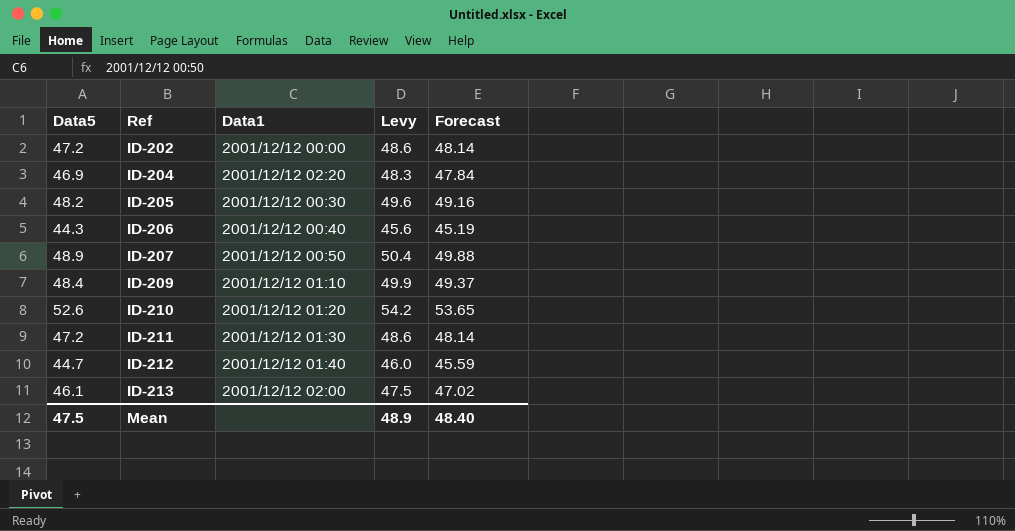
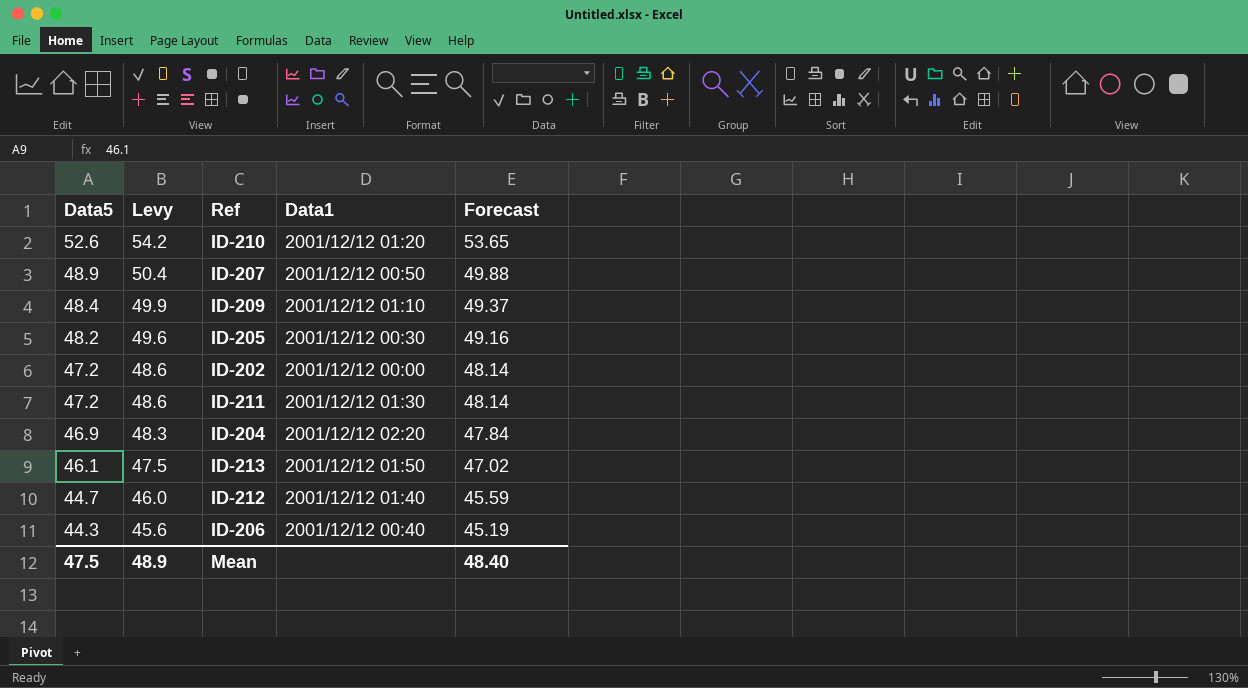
row order: Ref ascending -> Data5 descending
column Levy | position: 4 -> 2
ID-213 | Data1: 2001/12/12 02:00 -> 2001/12/12 01:50

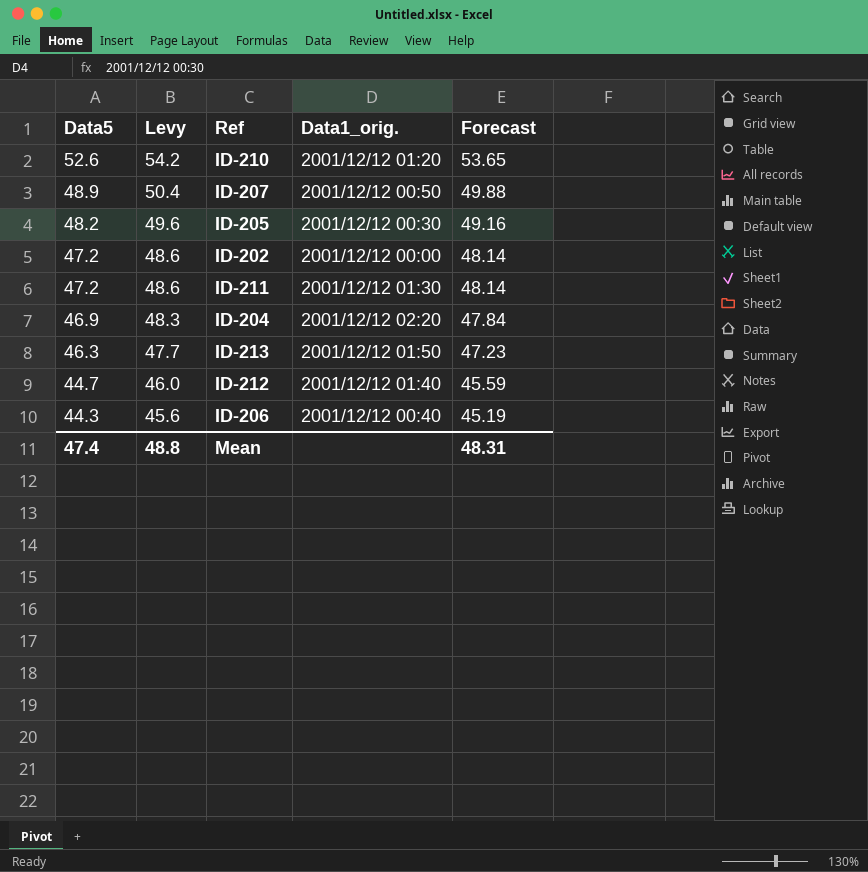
column name: Data1 -> Data1_orig.
row ID-209: 48.4 | 49.9 | 2001/12/12 01:10 | 49.37 -> none
ID-213 | Data5: 46.1 -> 46.3
ID-213 | Levy: 47.5 -> 47.7
ID-213 | Forecast: 47.02 -> 47.23
Mean | Data5: 47.5 -> 47.4
Mean | Levy: 48.9 -> 48.8
Mean | Forecast: 48.40 -> 48.31

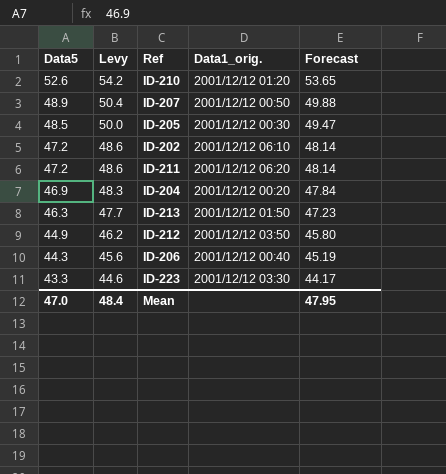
ID-205 | Data5: 48.2 -> 48.5
ID-205 | Levy: 49.6 -> 50.0
ID-205 | Forecast: 49.16 -> 49.47
ID-202 | Data1_orig.: 2001/12/12 00:00 -> 2001/12/12 06:10
ID-211 | Data1_orig.: 2001/12/12 01:30 -> 2001/12/12 06:20
ID-204 | Data1_orig.: 2001/12/12 02:20 -> 2001/12/12 00:20
ID-212 | Data5: 44.7 -> 44.9
ID-212 | Levy: 46.0 -> 46.2
ID-212 | Data1_orig.: 2001/12/12 01:40 -> 2001/12/12 03:50
ID-212 | Forecast: 45.59 -> 45.80
row ID-223: none -> 43.3 | 44.6 | 2001/12/12 03:30 | 44.17
Mean | Data5: 47.4 -> 47.0
Mean | Levy: 48.8 -> 48.4
Mean | Forecast: 48.31 -> 47.95

